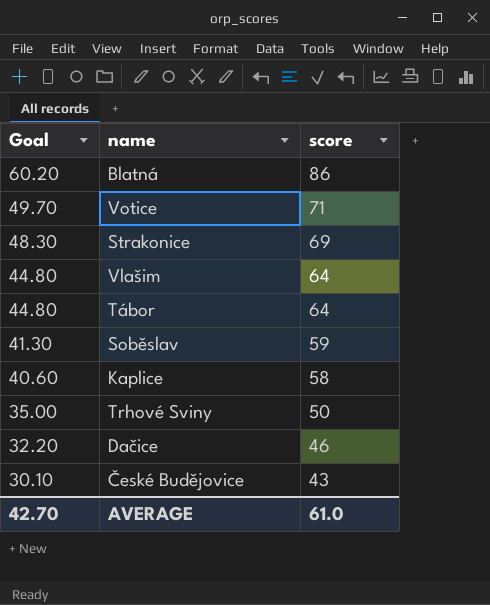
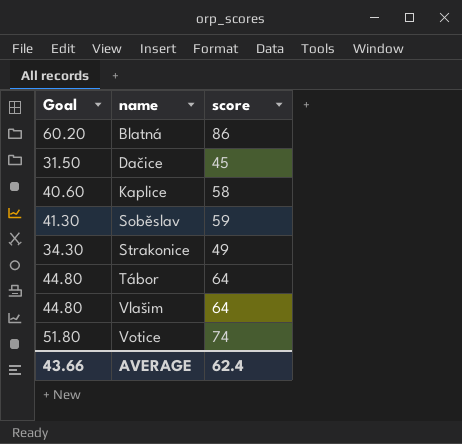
row order: Goal descending -> name ascending
row Trhové Sviny: 35.00 | 50 -> none
row České Budějovice: 30.10 | 43 -> none
Dačice | Goal: 32.20 -> 31.50
Dačice | score: 46 -> 45
Strakonice | Goal: 48.30 -> 34.30
Strakonice | score: 69 -> 49
Votice | Goal: 49.70 -> 51.80
Votice | score: 71 -> 74
AVERAGE | Goal: 42.70 -> 43.66
AVERAGE | score: 61.0 -> 62.4

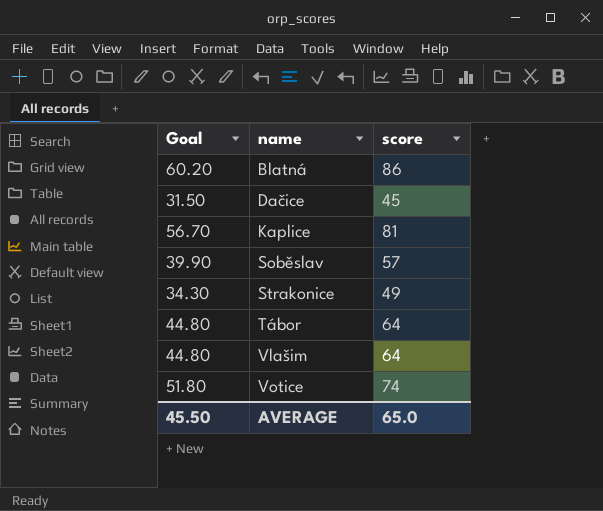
Kaplice | Goal: 40.60 -> 56.70
Kaplice | score: 58 -> 81
Soběslav | Goal: 41.30 -> 39.90
Soběslav | score: 59 -> 57
AVERAGE | Goal: 43.66 -> 45.50
AVERAGE | score: 62.4 -> 65.0

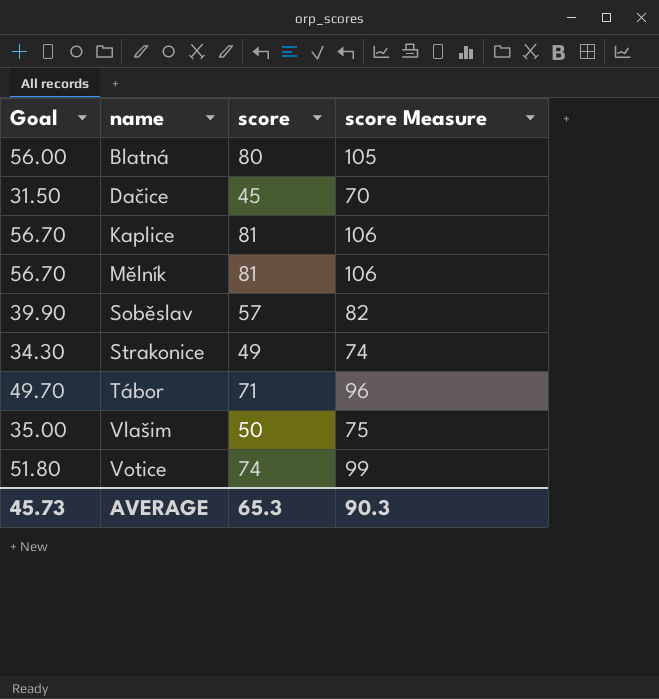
column score Measure | formula: none -> [score] + 25
Blatná | Goal: 60.20 -> 56.00
Blatná | score: 86 -> 80
row Mělník: none -> 56.70 | 81 | 106
Tábor | Goal: 44.80 -> 49.70
Tábor | score: 64 -> 71
Vlašim | Goal: 44.80 -> 35.00
Vlašim | score: 64 -> 50
AVERAGE | Goal: 45.50 -> 45.73
AVERAGE | score: 65.0 -> 65.3

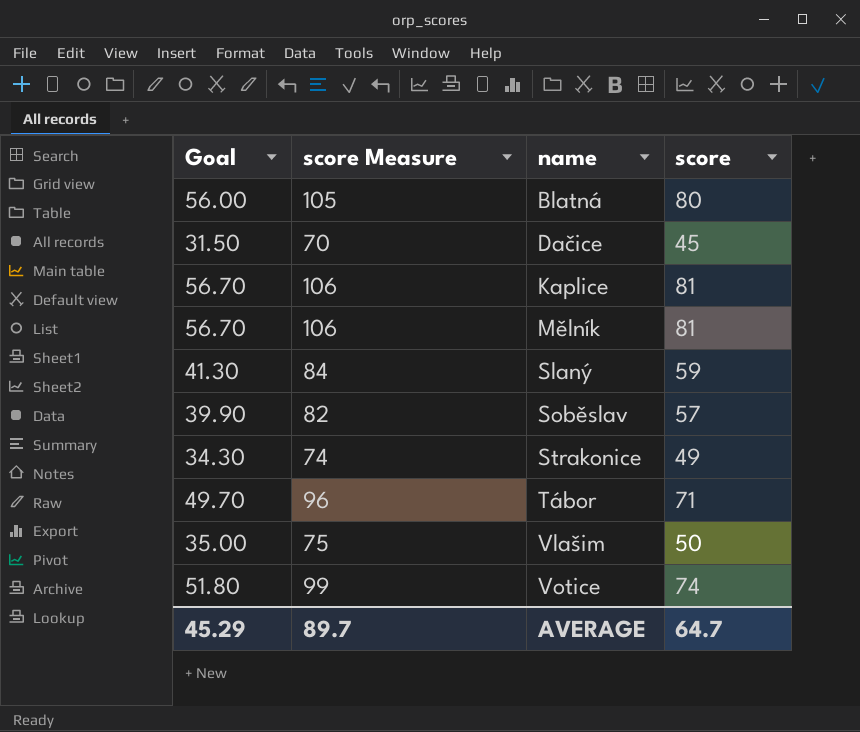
column score Measure | position: 4 -> 2
row Slaný: none -> 41.30 | 84 | 59
AVERAGE | Goal: 45.73 -> 45.29
AVERAGE | score Measure: 90.3 -> 89.7
AVERAGE | score: 65.3 -> 64.7

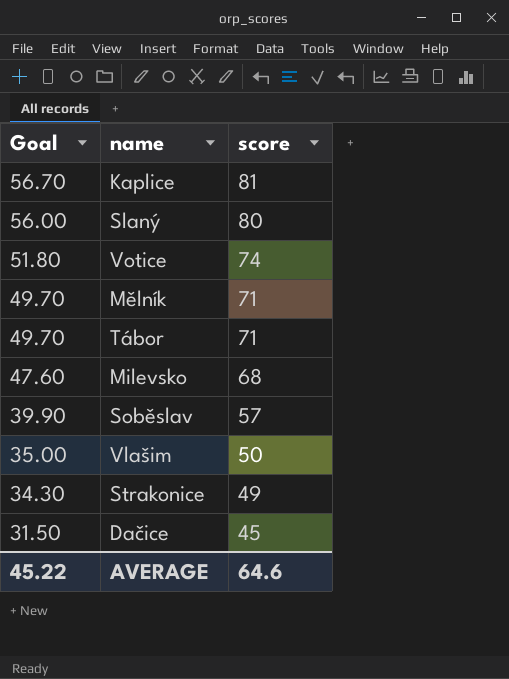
row order: name ascending -> Goal descending
column score Measure | formula: [score] + 25 -> none
row Blatná: 56.00 | 105 | 80 -> none
Slaný | Goal: 41.30 -> 56.00
Slaný | score: 59 -> 80
Mělník | Goal: 56.70 -> 49.70
Mělník | score: 81 -> 71
row Milevsko: none -> 47.60 | 68
AVERAGE | Goal: 45.29 -> 45.22
AVERAGE | score: 64.7 -> 64.6

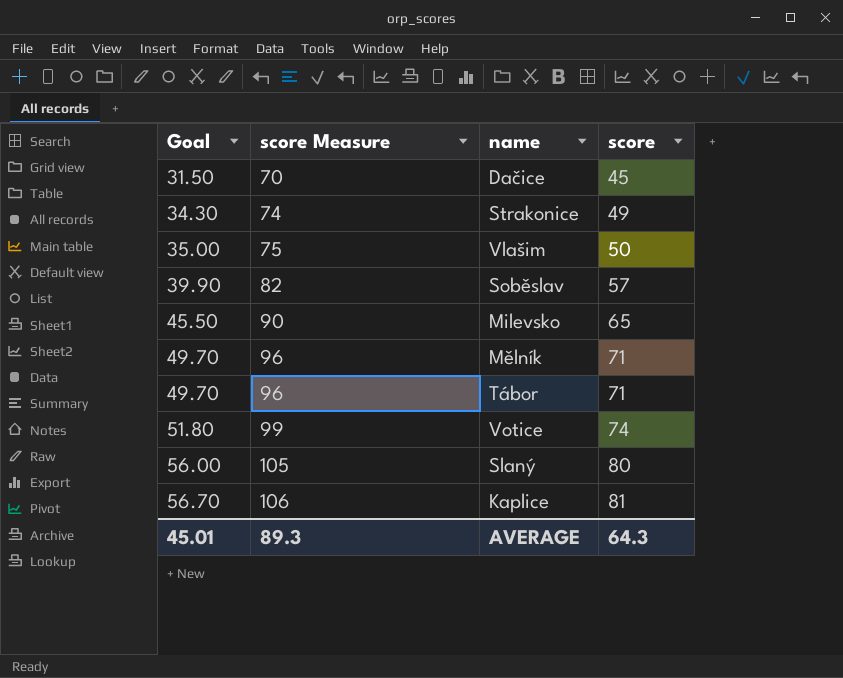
row order: Goal descending -> Goal ascending
column score Measure | formula: none -> [score] + 25
Milevsko | Goal: 47.60 -> 45.50
Milevsko | score: 68 -> 65
AVERAGE | Goal: 45.22 -> 45.01
AVERAGE | score: 64.6 -> 64.3

